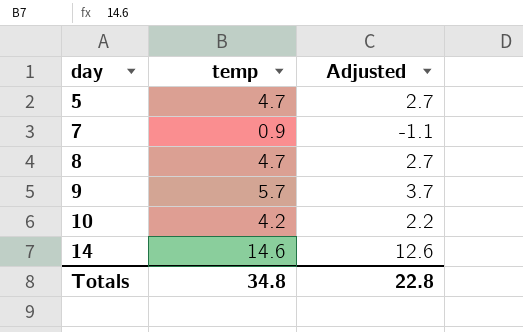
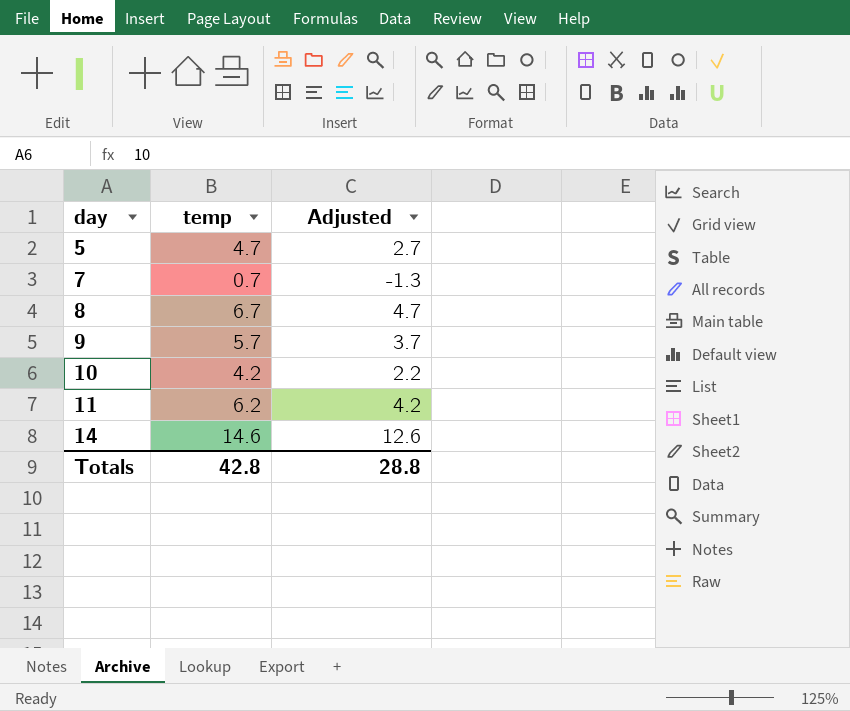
7 | temp: 0.9 -> 0.7
7 | Adjusted: -1.1 -> -1.3
8 | temp: 4.7 -> 6.7
8 | Adjusted: 2.7 -> 4.7
row 11: none -> 6.2 | 4.2
Totals | temp: 34.8 -> 42.8
Totals | Adjusted: 22.8 -> 28.8

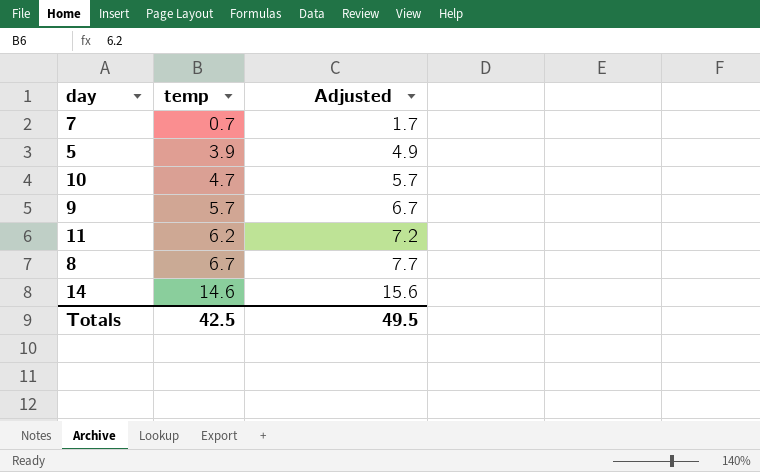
row order: day ascending -> temp ascending
column Adjusted | formula: [temp] - 2 -> [temp] + 1
5 | temp: 4.7 -> 3.9
10 | temp: 4.2 -> 4.7
Totals | temp: 42.8 -> 42.5
Totals | Adjusted: 28.8 -> 49.5

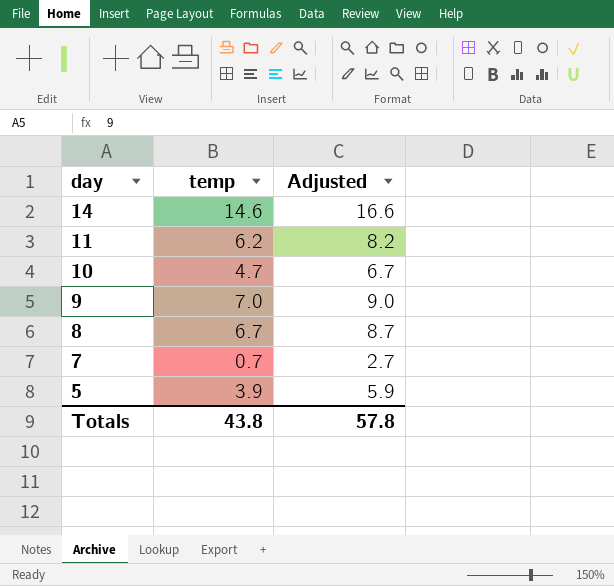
row order: temp ascending -> day descending
column Adjusted | formula: [temp] + 1 -> [temp] + 2
9 | temp: 5.7 -> 7.0
Totals | temp: 42.5 -> 43.8
Totals | Adjusted: 49.5 -> 57.8

